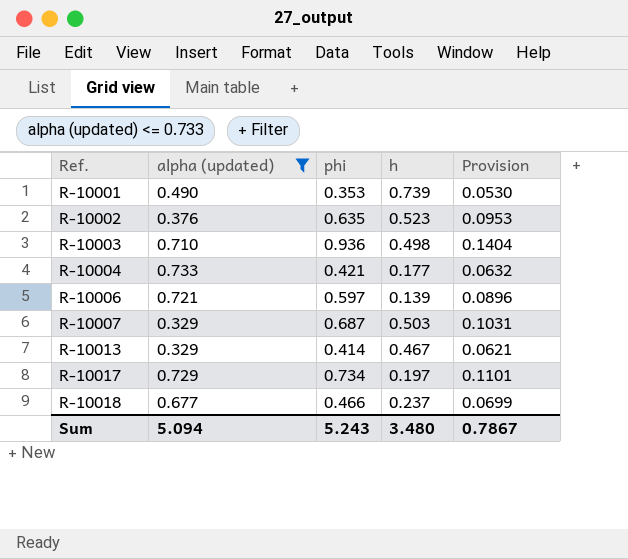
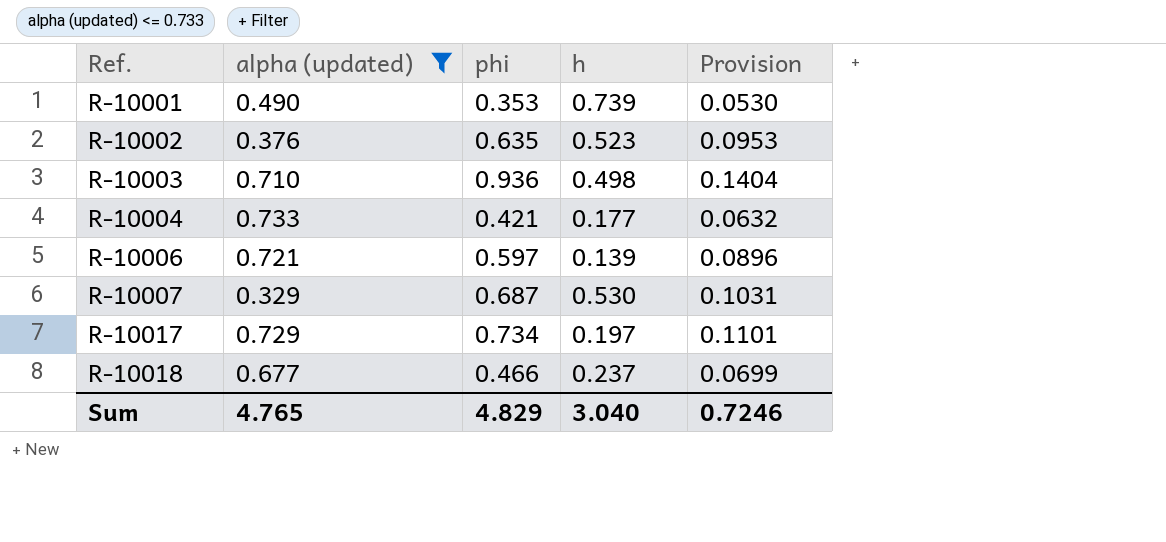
row R-10013: 0.329 | 0.414 | 0.467 | 0.0621 -> none
R-10007 | h: 0.503 -> 0.530
Sum | alpha (updated): 5.094 -> 4.765
Sum | phi: 5.243 -> 4.829
Sum | h: 3.480 -> 3.040
Sum | Provision: 0.7867 -> 0.7246

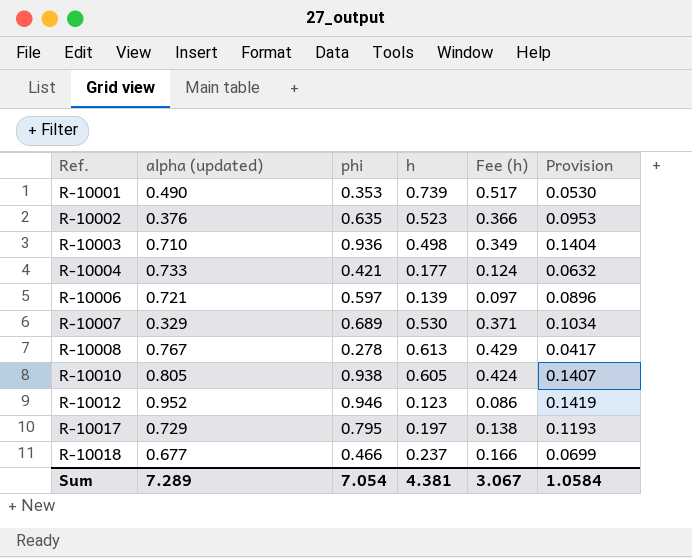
filter: alpha (updated) <= 0.733 -> none
column Fee (h) | formula: none -> [h] * 0.7
R-10007 | phi: 0.687 -> 0.689
R-10007 | Provision: 0.1031 -> 0.1034
R-10017 | phi: 0.734 -> 0.795
R-10017 | Provision: 0.1101 -> 0.1193
Sum | alpha (updated): 4.765 -> 7.289
Sum | phi: 4.829 -> 7.054
Sum | h: 3.040 -> 4.381
Sum | Provision: 0.7246 -> 1.0584

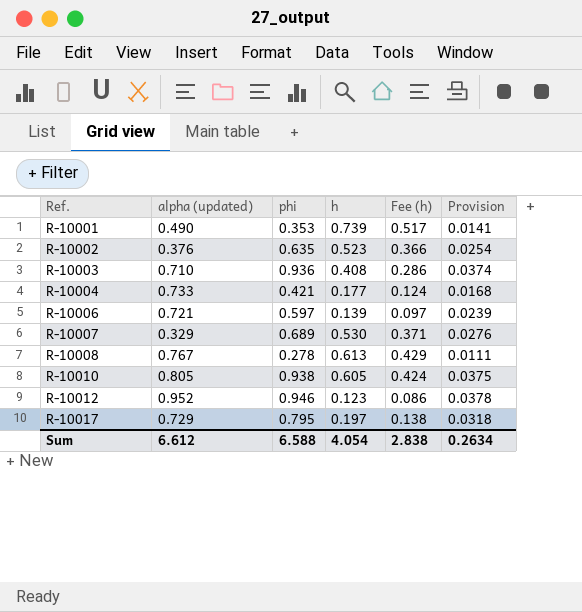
column Provision | formula: [phi] * 0.15 -> [phi] * 0.04
row R-10018: 0.677 | 0.466 | 0.237 | 0.166 | 0.0699 -> none
R-10003 | h: 0.498 -> 0.408
R-10003 | Fee (h): 0.349 -> 0.286
Sum | alpha (updated): 7.289 -> 6.612
Sum | phi: 7.054 -> 6.588
Sum | h: 4.381 -> 4.054
Sum | Fee (h): 3.067 -> 2.838
Sum | Provision: 1.0584 -> 0.2634

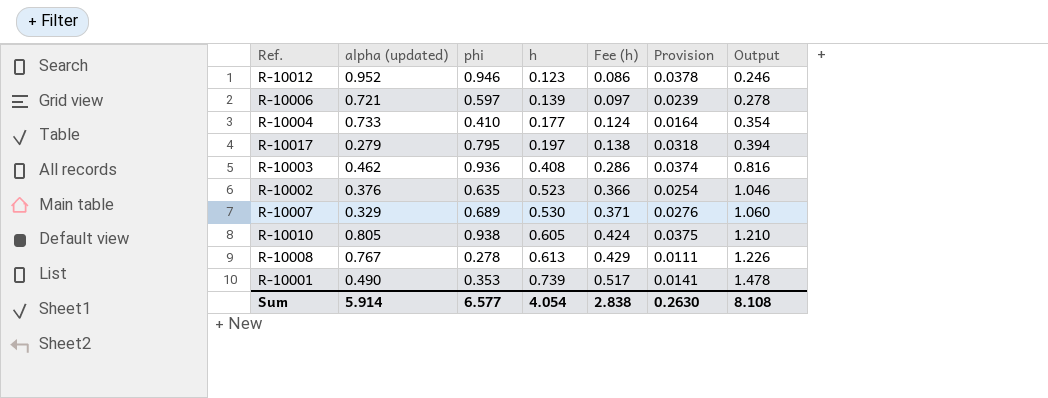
row order: Ref. ascending -> h ascending
column Output | formula: none -> [h] * 2
R-10004 | phi: 0.421 -> 0.410
R-10004 | Provision: 0.0168 -> 0.0164
R-10017 | alpha (updated): 0.729 -> 0.279
R-10003 | alpha (updated): 0.710 -> 0.462
Sum | alpha (updated): 6.612 -> 5.914
Sum | phi: 6.588 -> 6.577
Sum | Provision: 0.2634 -> 0.2630

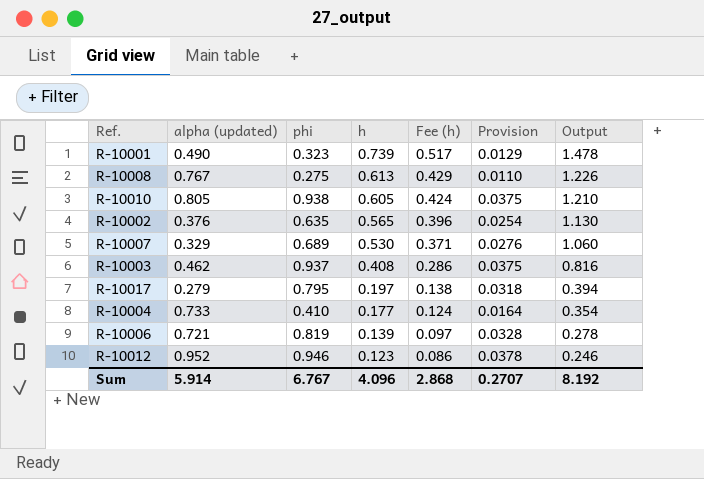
row order: h ascending -> h descending
R-10001 | phi: 0.353 -> 0.323
R-10001 | Provision: 0.0141 -> 0.0129
R-10008 | phi: 0.278 -> 0.275
R-10008 | Provision: 0.0111 -> 0.0110
R-10002 | h: 0.523 -> 0.565
R-10002 | Fee (h): 0.366 -> 0.396
R-10002 | Output: 1.046 -> 1.130
R-10003 | phi: 0.936 -> 0.937
R-10003 | Provision: 0.0374 -> 0.0375
R-10006 | phi: 0.597 -> 0.819
R-10006 | Provision: 0.0239 -> 0.0328
Sum | phi: 6.577 -> 6.767
Sum | h: 4.054 -> 4.096
Sum | Fee (h): 2.838 -> 2.868
Sum | Provision: 0.2630 -> 0.2707
Sum | Output: 8.108 -> 8.192

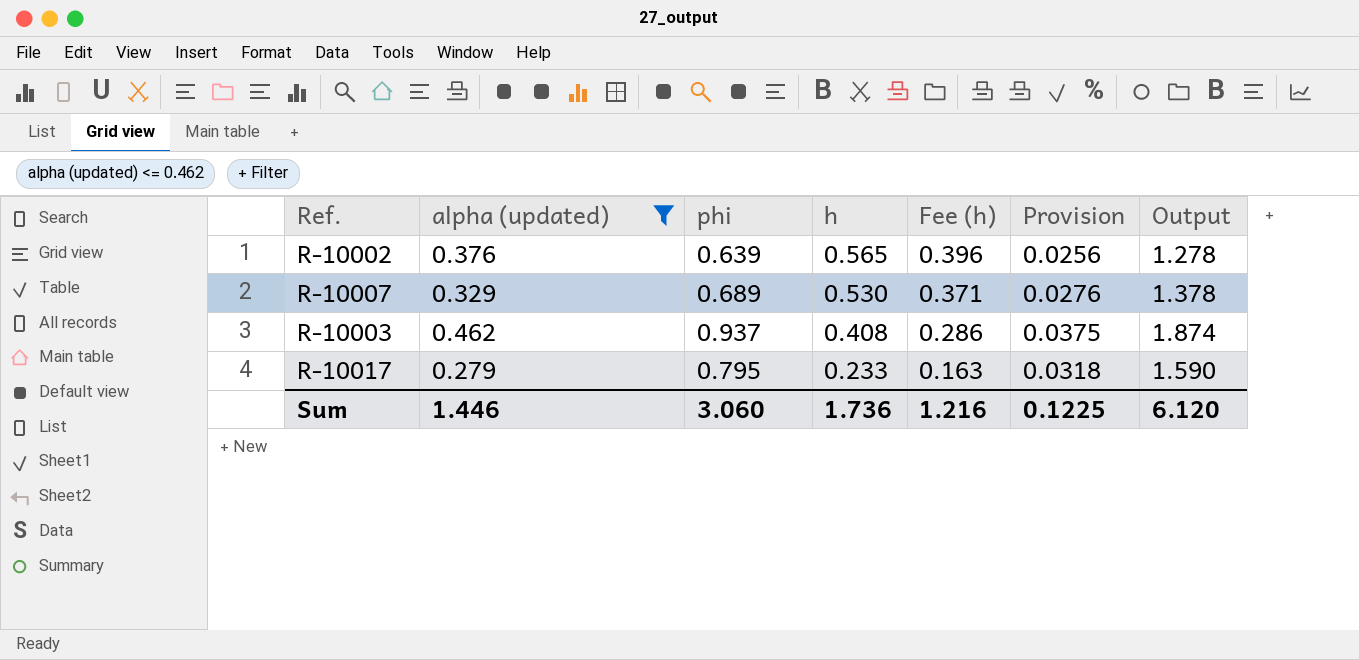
filter: none -> alpha (updated) <= 0.462
column Output | formula: [h] * 2 -> [phi] * 2
R-10002 | phi: 0.635 -> 0.639
R-10002 | Provision: 0.0254 -> 0.0256
R-10017 | h: 0.197 -> 0.233
R-10017 | Fee (h): 0.138 -> 0.163
Sum | alpha (updated): 5.914 -> 1.446
Sum | phi: 6.767 -> 3.060
Sum | h: 4.096 -> 1.736
Sum | Fee (h): 2.868 -> 1.216
Sum | Provision: 0.2707 -> 0.1225
Sum | Output: 8.192 -> 6.120

